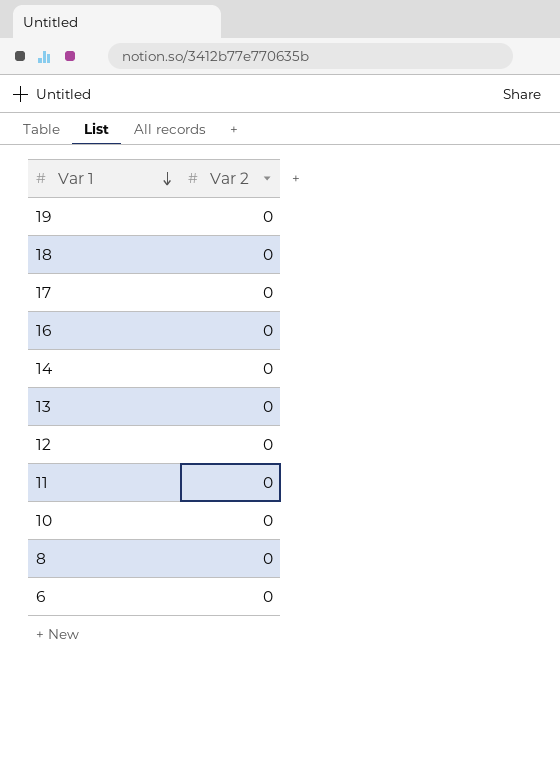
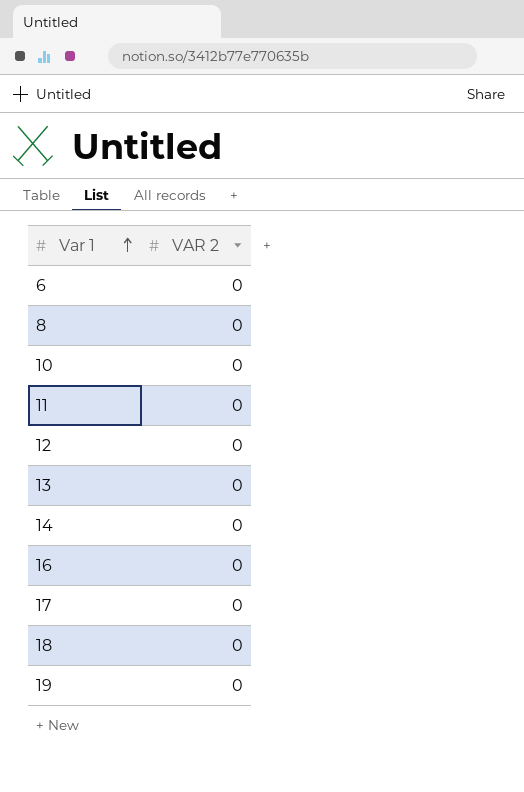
row order: Var 1 descending -> Var 1 ascending
column name: Var 2 -> VAR 2

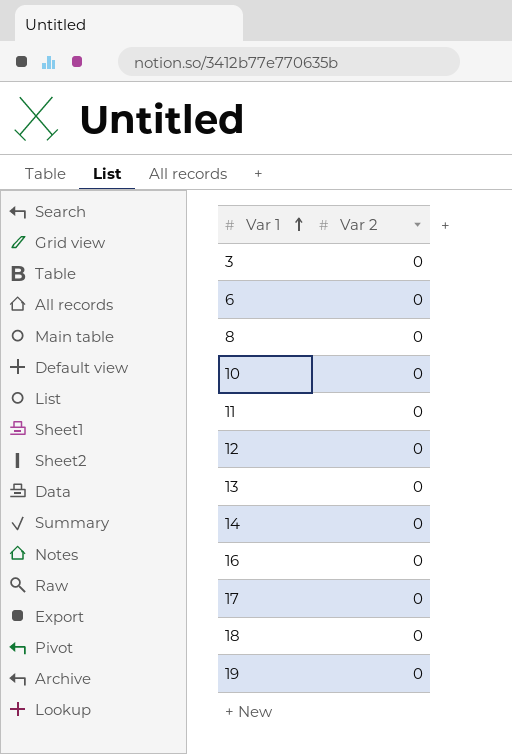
column name: VAR 2 -> Var 2
row 3: none -> 0

